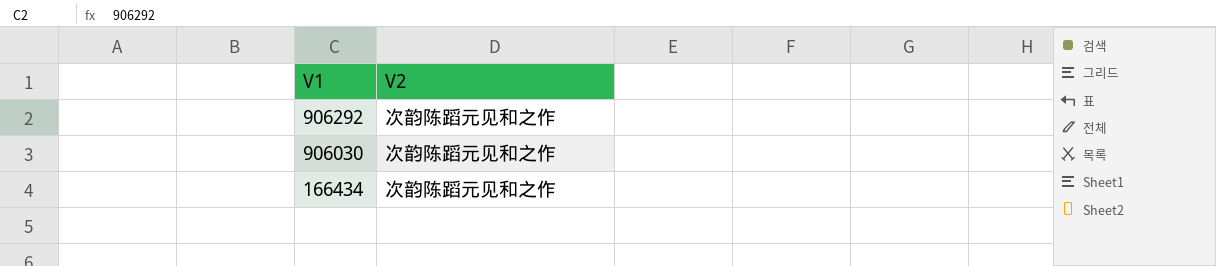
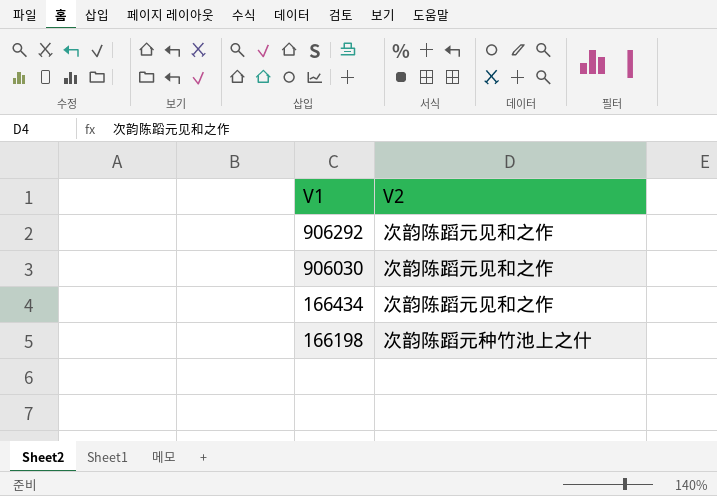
row 166198: none -> 次韵陈蹈元种竹池上之什

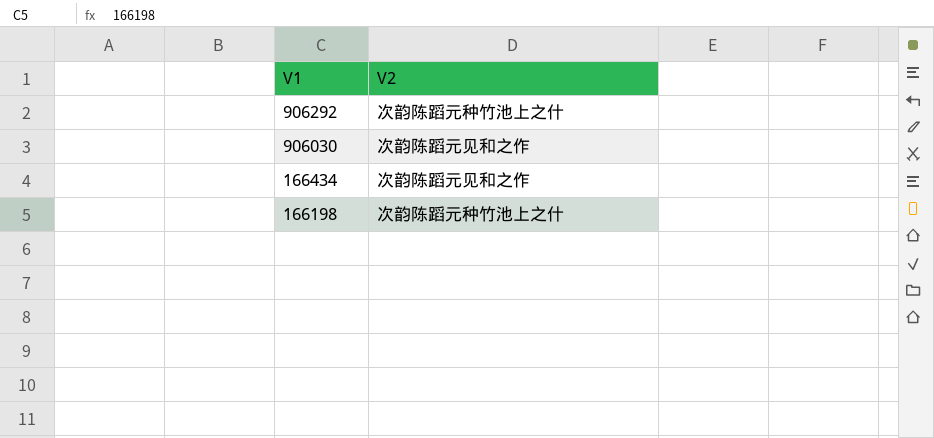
906292 | V2: 次韵陈蹈元见和之作 -> 次韵陈蹈元种竹池上之什

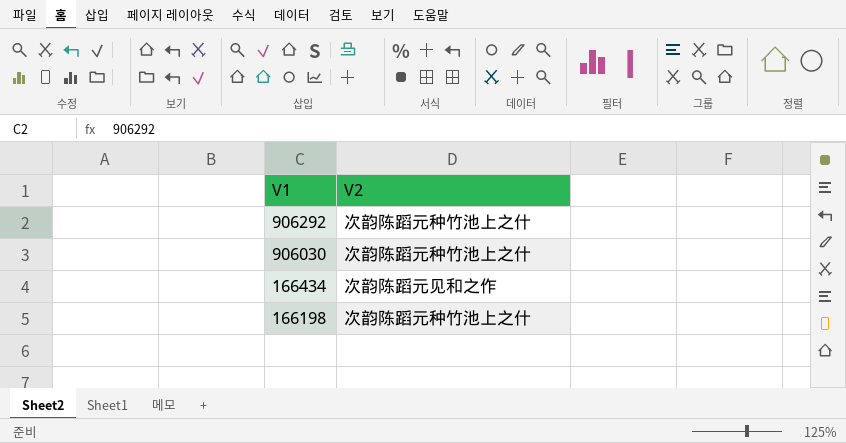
906030 | V2: 次韵陈蹈元见和之作 -> 次韵陈蹈元种竹池上之什

